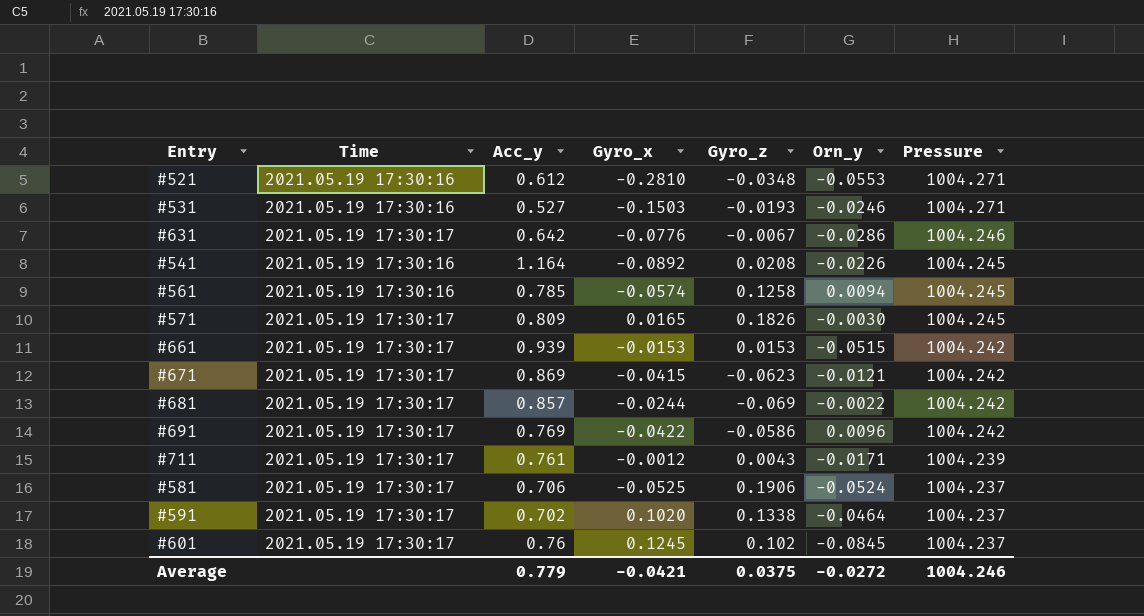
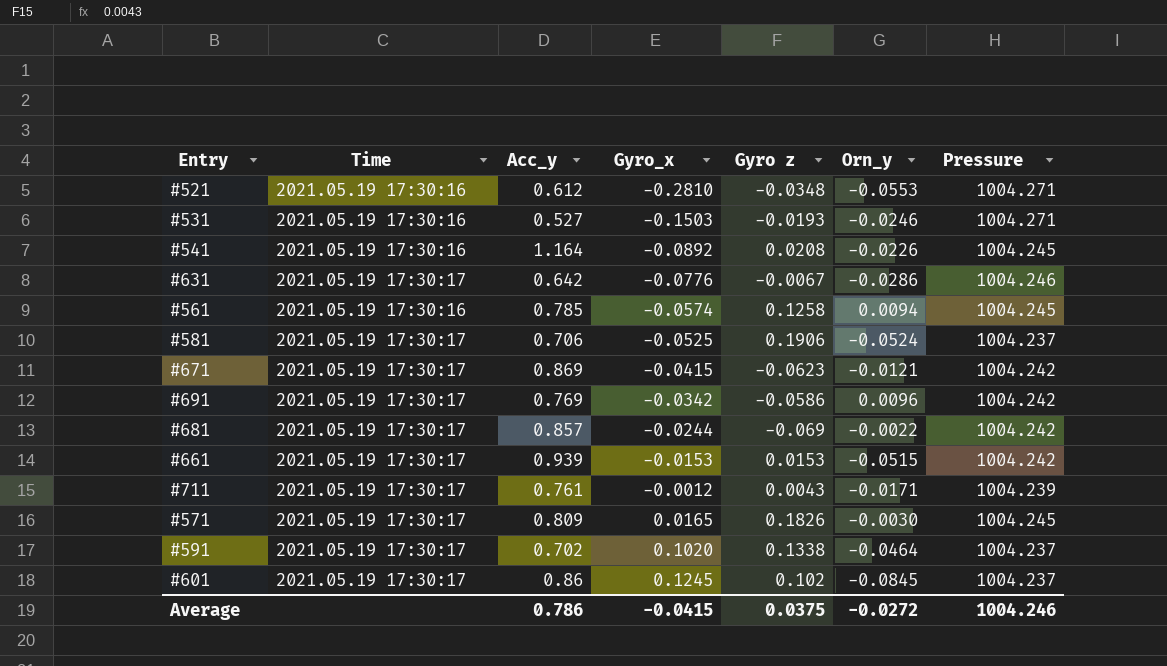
row order: Pressure descending -> Gyro_x ascending
column name: Gyro_z -> Gyro z
#691 | Gyro_x: -0.0422 -> -0.0342
#601 | Acc_y: 0.76 -> 0.86
Average | Acc_y: 0.779 -> 0.786
Average | Gyro_x: -0.0421 -> -0.0415

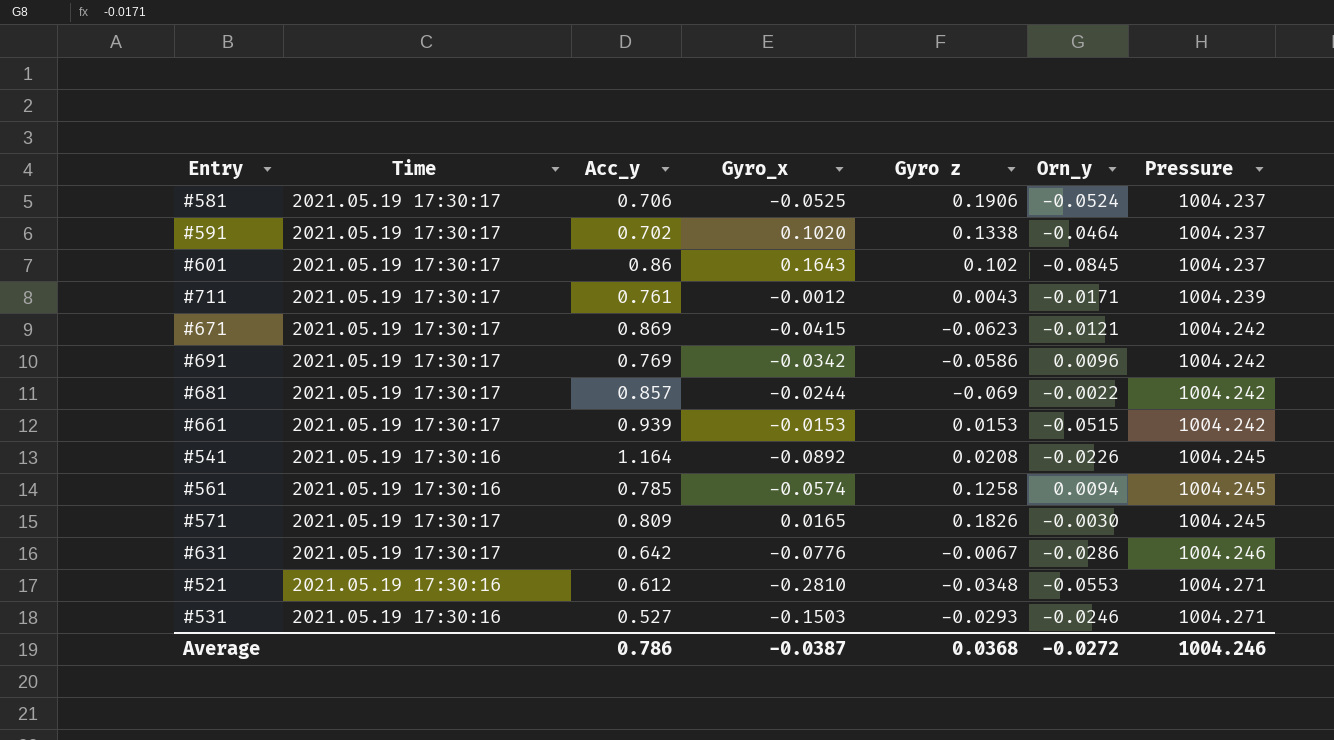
row order: Gyro_x ascending -> Pressure ascending
#601 | Gyro_x: 0.1245 -> 0.1643
#531 | Gyro z: -0.0193 -> -0.0293
Average | Gyro_x: -0.0415 -> -0.0387
Average | Gyro z: 0.0375 -> 0.0368

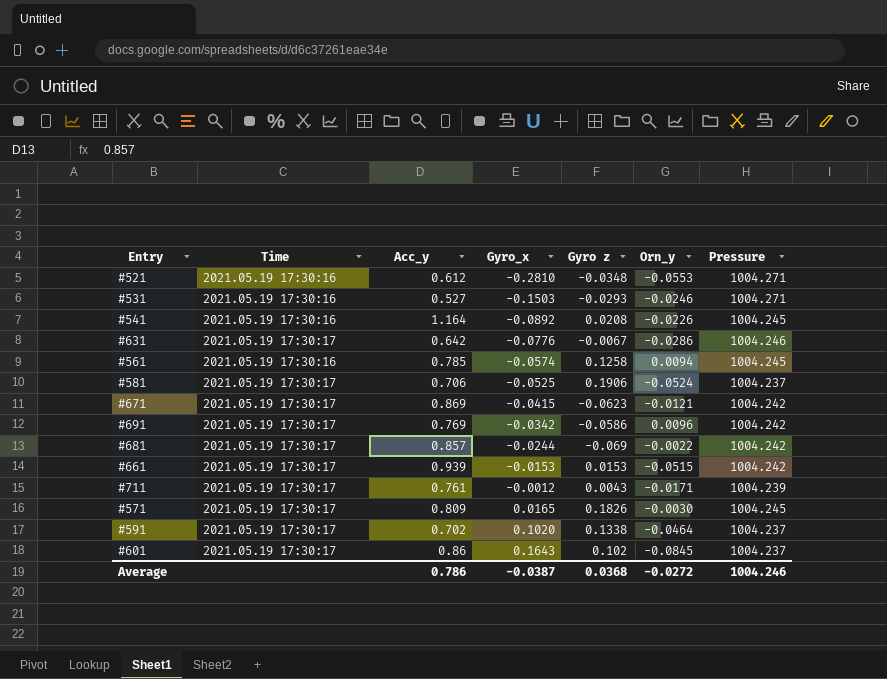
row order: Pressure ascending -> Gyro_x ascending

